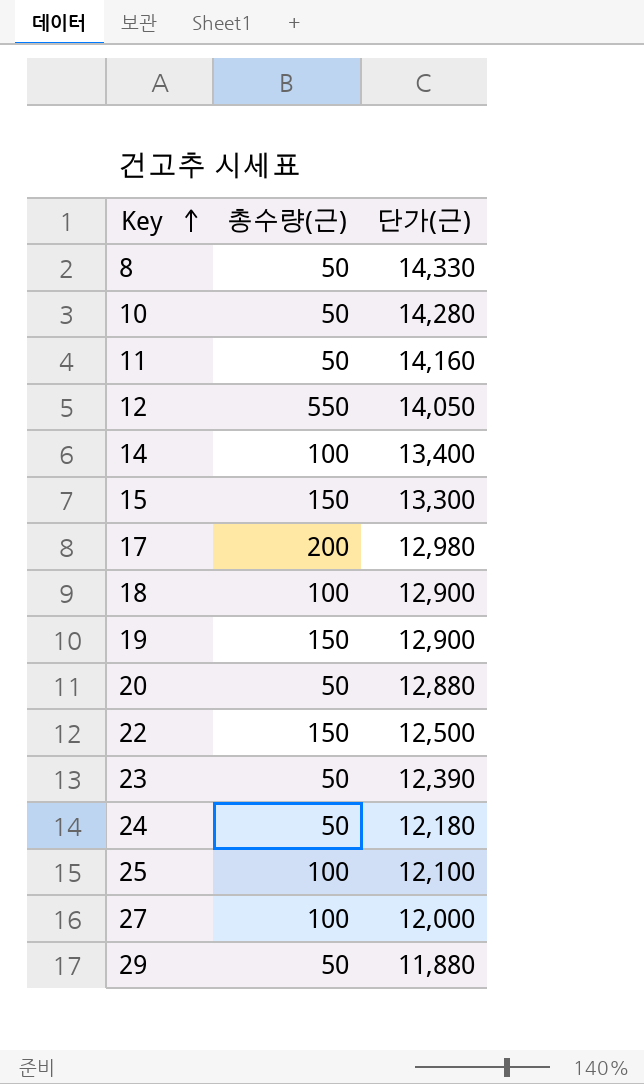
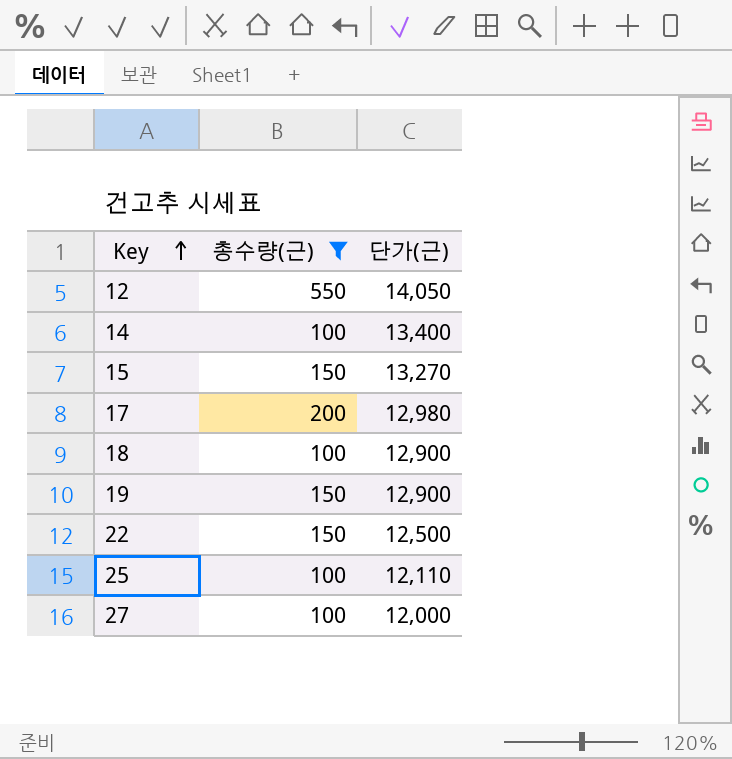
filter: none -> 총수량(근) != 50
15 | 단가(근): 13,300 -> 13,270
25 | 단가(근): 12,100 -> 12,110

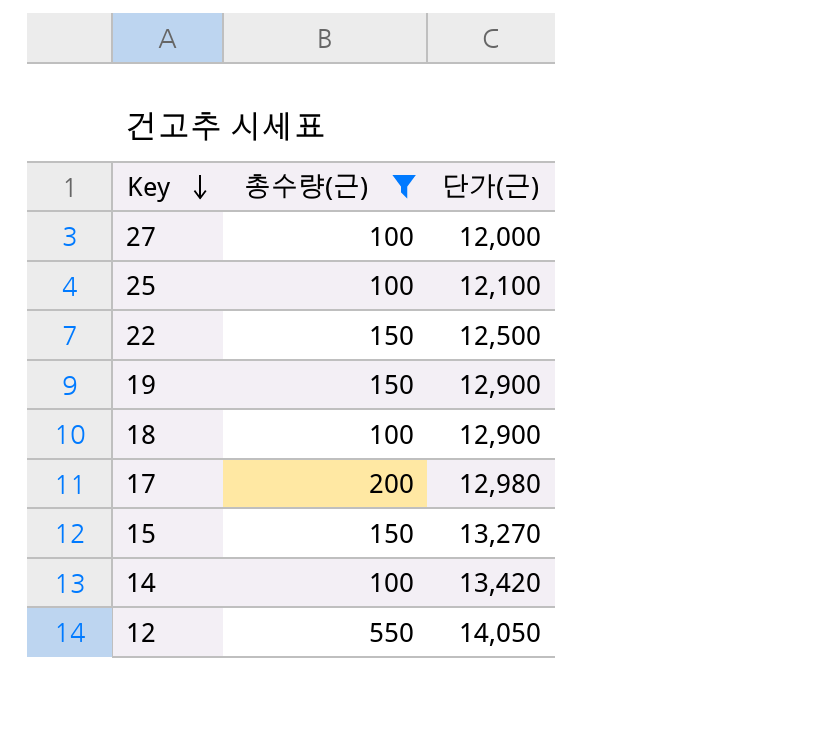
row order: Key ascending -> Key descending
25 | 단가(근): 12,110 -> 12,100
14 | 단가(근): 13,400 -> 13,420

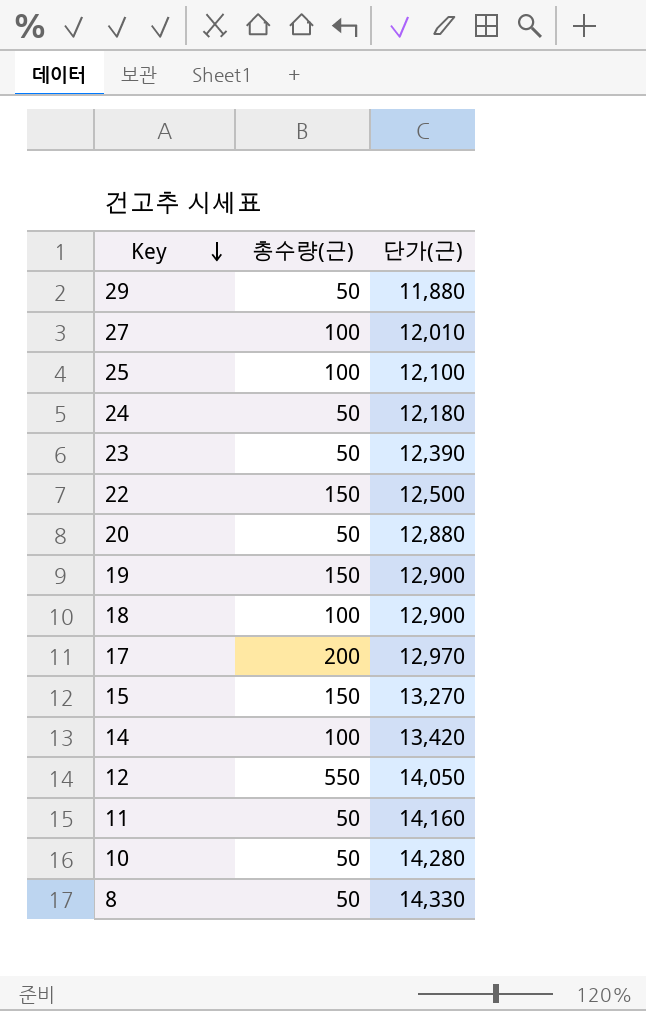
filter: 총수량(근) != 50 -> none
27 | 단가(근): 12,000 -> 12,010
17 | 단가(근): 12,980 -> 12,970

